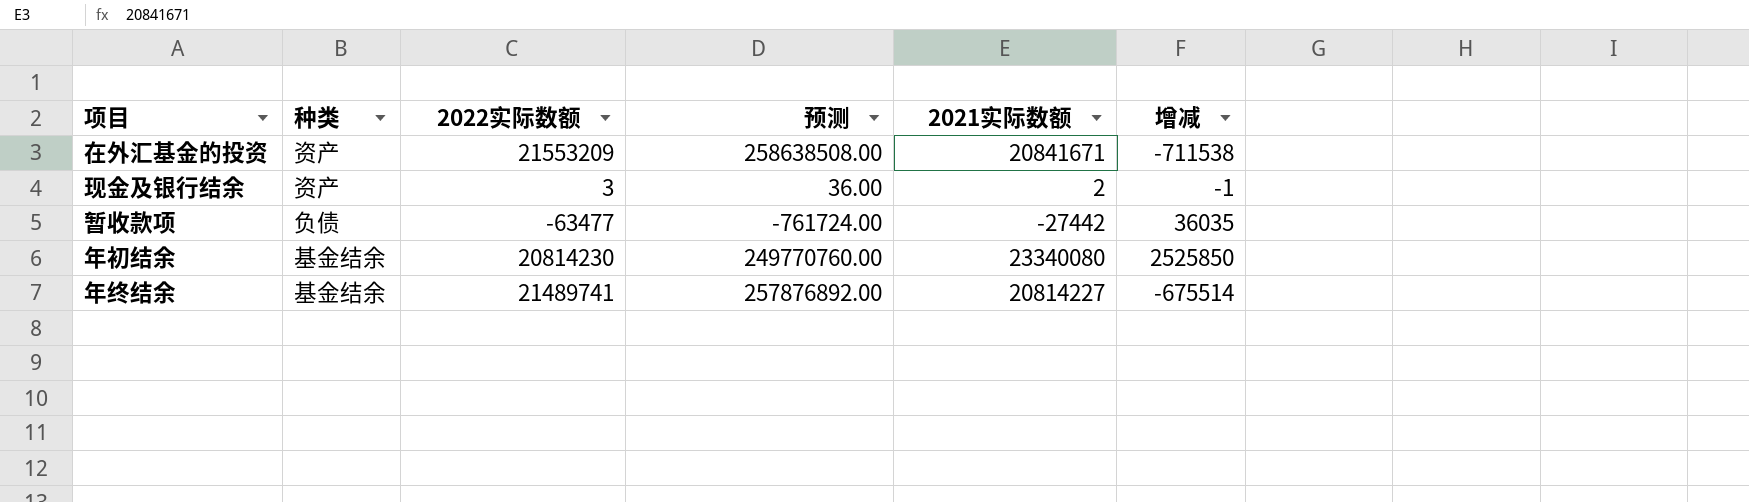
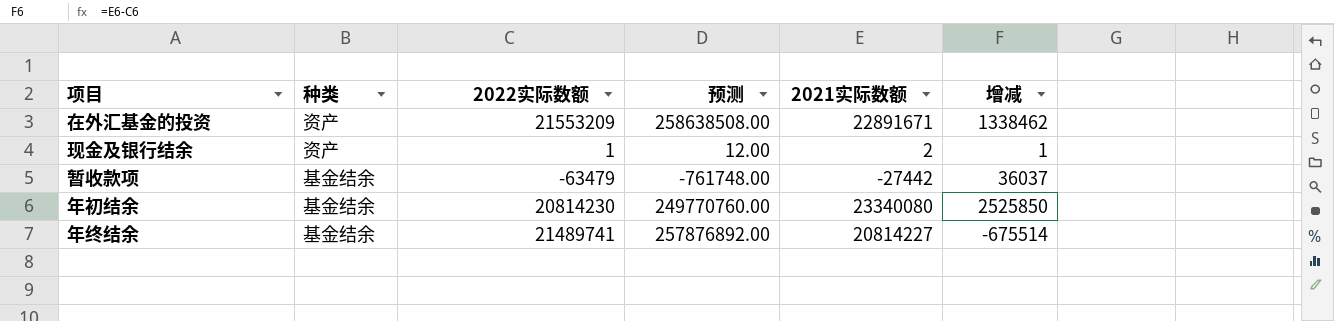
在外汇基金的投资 | 2021实际数额: 20841671 -> 22891671
在外汇基金的投资 | 增减: -711538 -> 1338462
现金及银行结余 | 2022实际数额: 3 -> 1
现金及银行结余 | 预测: 36.00 -> 12.00
现金及银行结余 | 增减: -1 -> 1
暂收款项 | 种类: 负债 -> 基金结余
暂收款项 | 2022实际数额: -63477 -> -63479
暂收款项 | 预测: -761724.00 -> -761748.00
暂收款项 | 增减: 36035 -> 36037

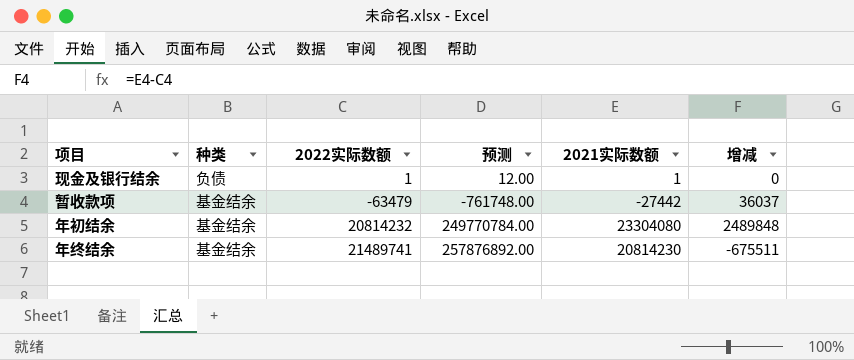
row 在外汇基金的投资: 资产 | 21553209 | 258638508.00 | 22891671 | 1338462 -> none
现金及银行结余 | 种类: 资产 -> 负债
现金及银行结余 | 2021实际数额: 2 -> 1
现金及银行结余 | 增减: 1 -> 0
年初结余 | 2022实际数额: 20814230 -> 20814232
年初结余 | 预测: 249770760.00 -> 249770784.00
年初结余 | 2021实际数额: 23340080 -> 23304080
年初结余 | 增减: 2525850 -> 2489848
年终结余 | 2021实际数额: 20814227 -> 20814230
年终结余 | 增减: -675514 -> -675511

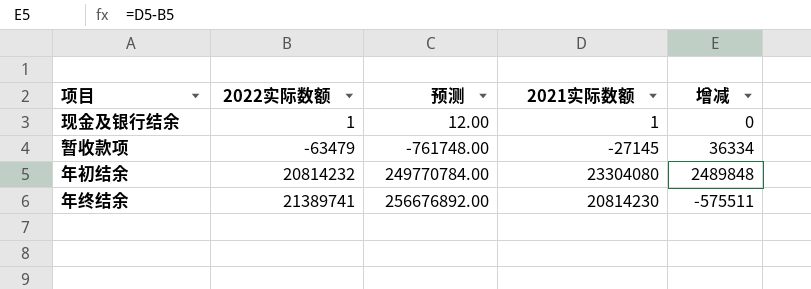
column 种类 | position: 2 -> none
暂收款项 | 2021实际数额: -27442 -> -27145
暂收款项 | 增减: 36037 -> 36334
年终结余 | 2022实际数额: 21489741 -> 21389741
年终结余 | 预测: 257876892.00 -> 256676892.00
年终结余 | 增减: -675511 -> -575511

